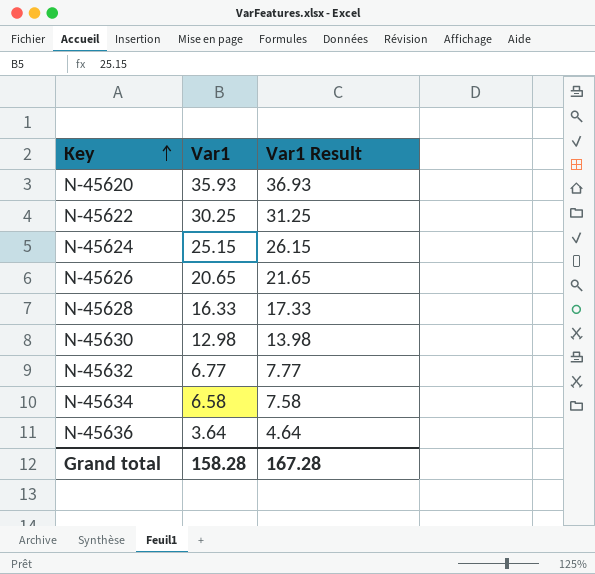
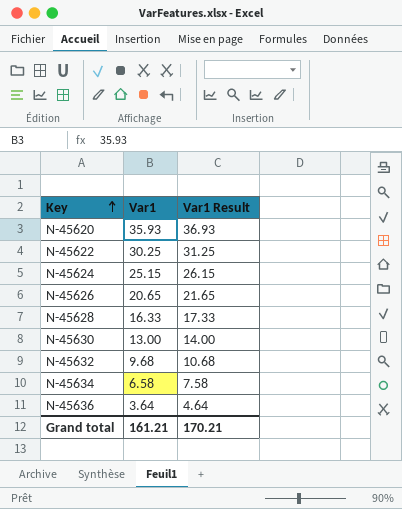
N-45630 | Var1: 12.98 -> 13.00
N-45630 | Var1 Result: 13.98 -> 14.00
N-45632 | Var1: 6.77 -> 9.68
N-45632 | Var1 Result: 7.77 -> 10.68
Grand total | Var1: 158.28 -> 161.21
Grand total | Var1 Result: 167.28 -> 170.21

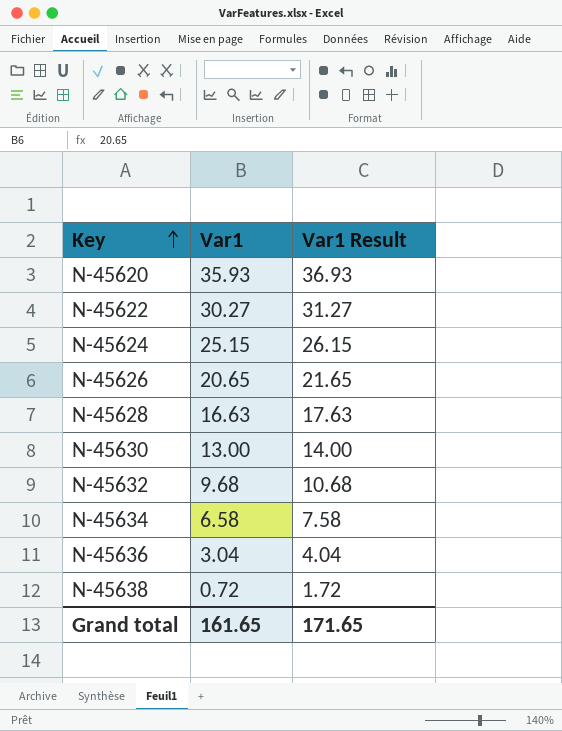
N-45622 | Var1: 30.25 -> 30.27
N-45622 | Var1 Result: 31.25 -> 31.27
N-45628 | Var1: 16.33 -> 16.63
N-45628 | Var1 Result: 17.33 -> 17.63
N-45636 | Var1: 3.64 -> 3.04
N-45636 | Var1 Result: 4.64 -> 4.04
row N-45638: none -> 0.72 | 1.72
Grand total | Var1: 161.21 -> 161.65
Grand total | Var1 Result: 170.21 -> 171.65

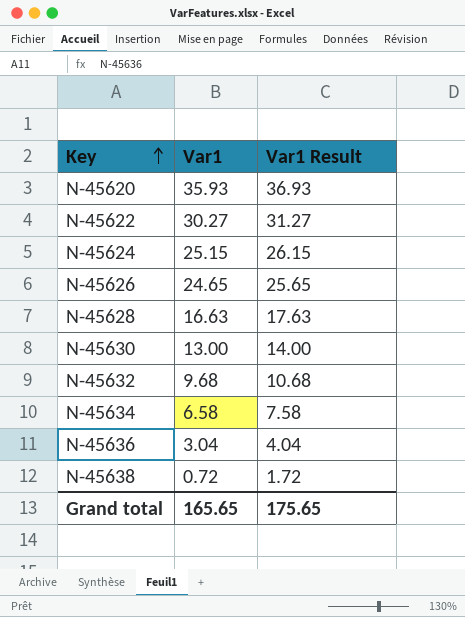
N-45626 | Var1: 20.65 -> 24.65
N-45626 | Var1 Result: 21.65 -> 25.65
Grand total | Var1: 161.65 -> 165.65
Grand total | Var1 Result: 171.65 -> 175.65

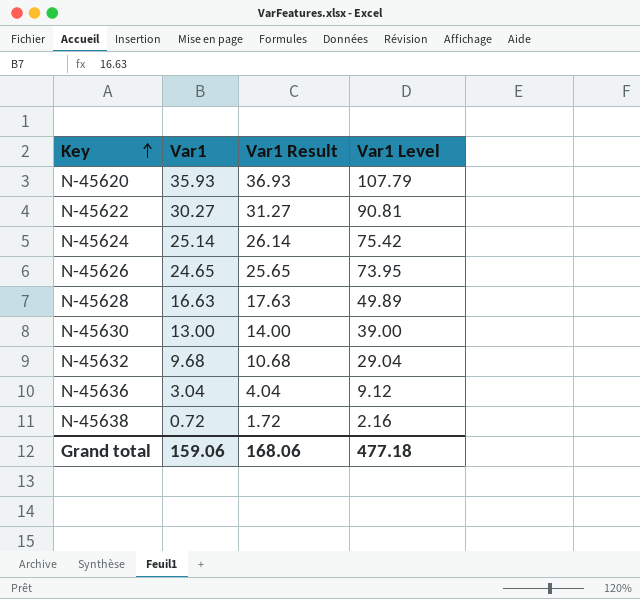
column Var1 Level | formula: none -> [Var1] * 3
row N-45634: 6.58 | 7.58 -> none
N-45624 | Var1: 25.15 -> 25.14
N-45624 | Var1 Result: 26.15 -> 26.14
Grand total | Var1: 165.65 -> 159.06
Grand total | Var1 Result: 175.65 -> 168.06

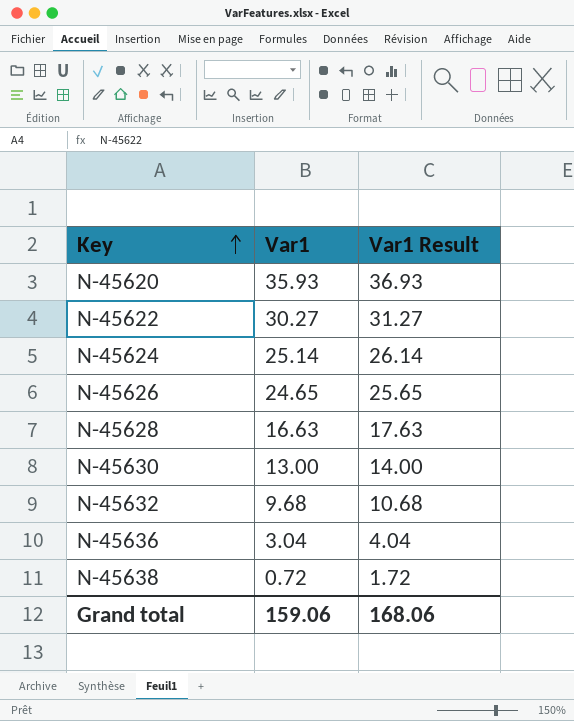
column Var1 Level | formula: [Var1] * 3 -> none

